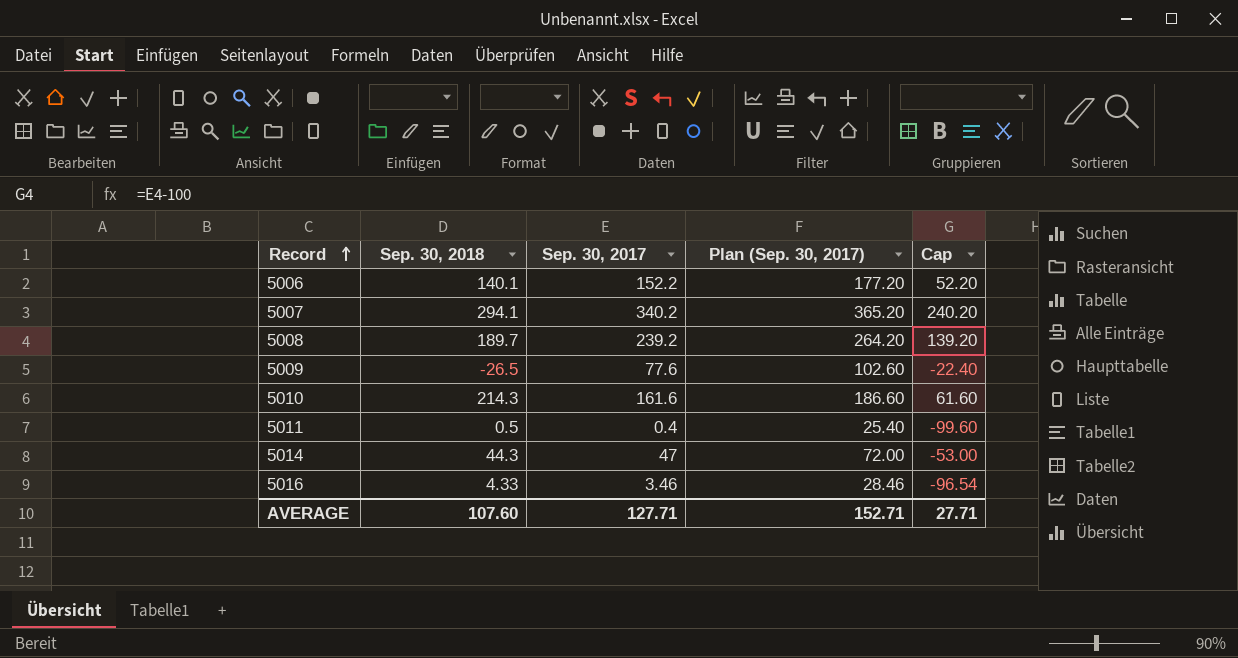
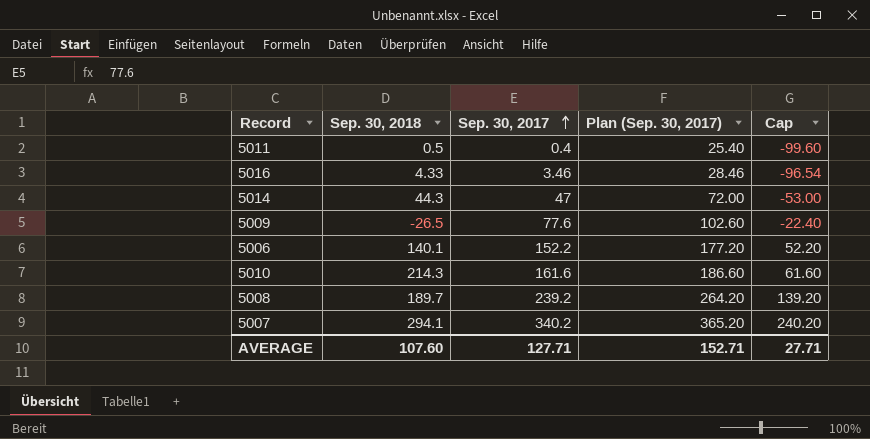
row order: Record ascending -> Sep. 30, 2017 ascending

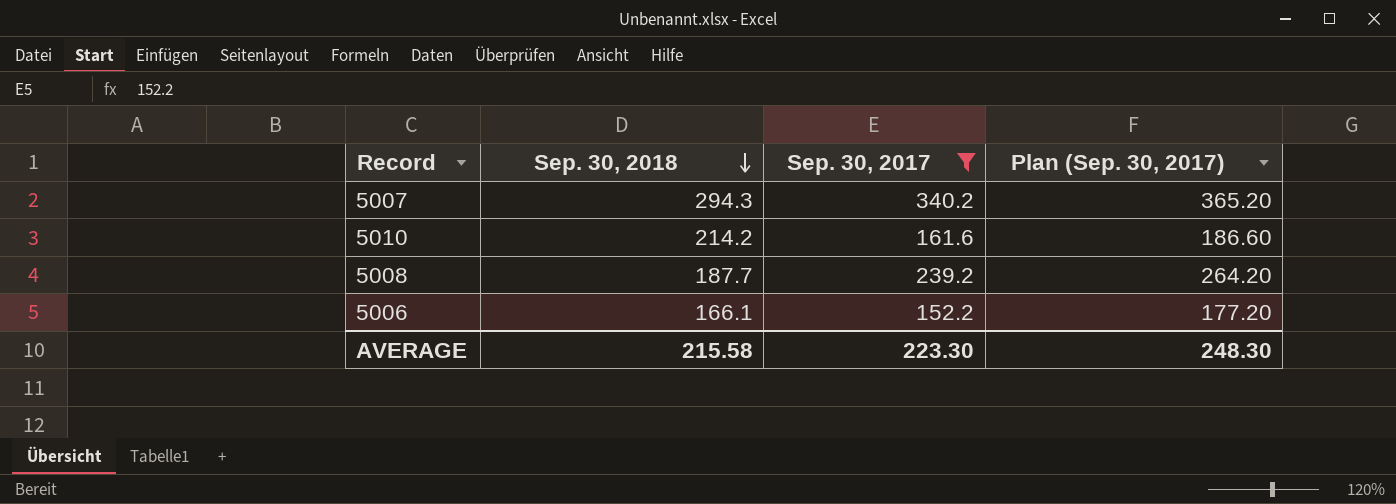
filter: none -> Sep. 30, 2017 >= 152.2
row order: Sep. 30, 2017 ascending -> Sep. 30, 2018 descending
column Cap | formula: [Sep. 30, 2017] - 100 -> none
5007 | Sep. 30, 2018: 294.1 -> 294.3
5010 | Sep. 30, 2018: 214.3 -> 214.2
5008 | Sep. 30, 2018: 189.7 -> 187.7
5006 | Sep. 30, 2018: 140.1 -> 166.1
AVERAGE | Sep. 30, 2018: 107.60 -> 215.58
AVERAGE | Sep. 30, 2017: 127.71 -> 223.30
AVERAGE | Plan (Sep. 30, 2017): 152.71 -> 248.30

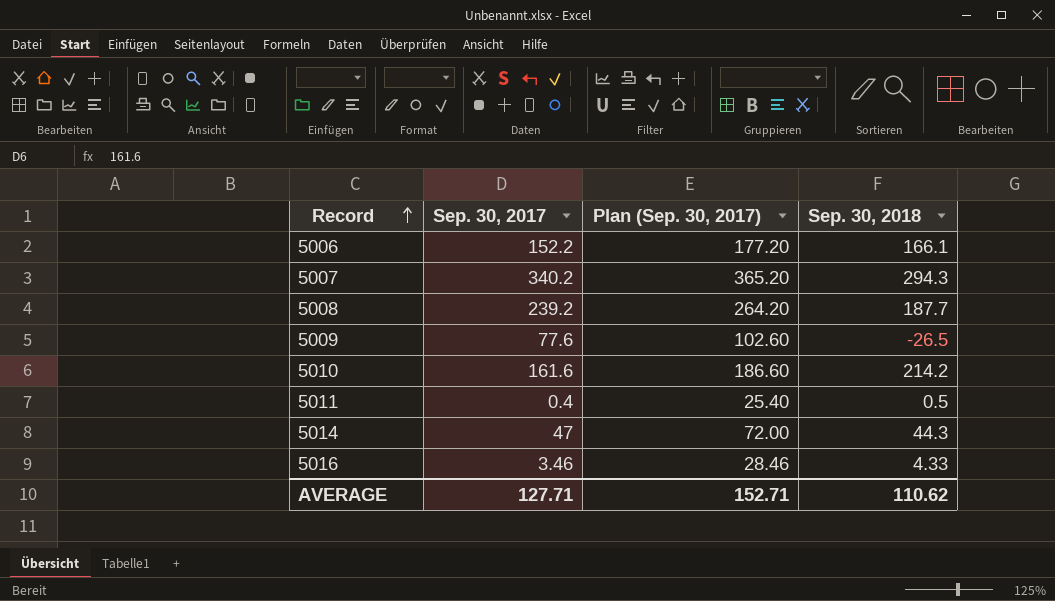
filter: Sep. 30, 2017 >= 152.2 -> none
row order: Sep. 30, 2018 descending -> Record ascending
column Sep. 30, 2018 | position: 2 -> 4
AVERAGE | Sep. 30, 2017: 223.30 -> 127.71
AVERAGE | Plan (Sep. 30, 2017): 248.30 -> 152.71
AVERAGE | Sep. 30, 2018: 215.58 -> 110.62

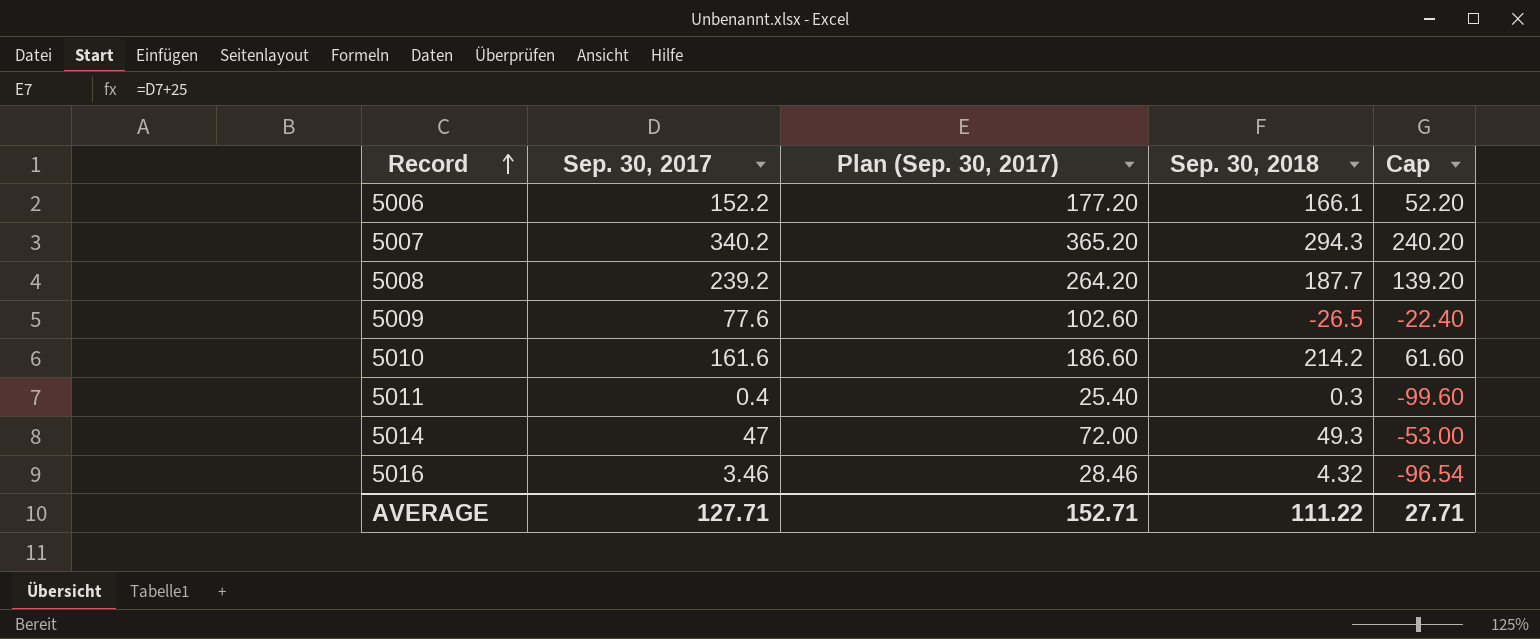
column Cap | formula: none -> [Sep. 30, 2017] - 100
5011 | Sep. 30, 2018: 0.5 -> 0.3
5014 | Sep. 30, 2018: 44.3 -> 49.3
5016 | Sep. 30, 2018: 4.33 -> 4.32
AVERAGE | Sep. 30, 2018: 110.62 -> 111.22

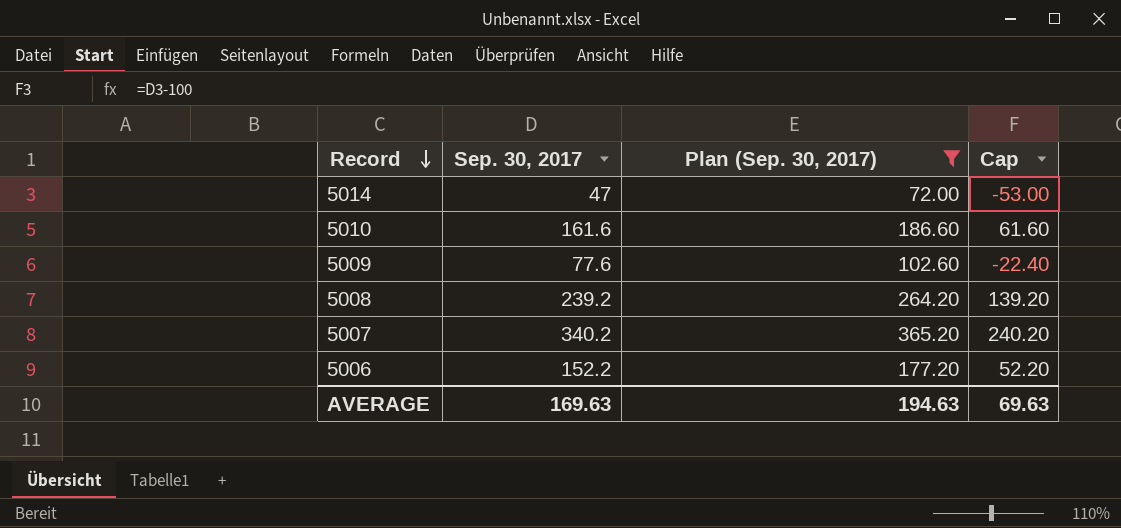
filter: none -> Plan (Sep. 30, 2017) >= 72.00
row order: Record ascending -> Record descending
column Sep. 30, 2018 | position: 4 -> none
AVERAGE | Sep. 30, 2017: 127.71 -> 169.63
AVERAGE | Plan (Sep. 30, 2017): 152.71 -> 194.63
AVERAGE | Cap: 27.71 -> 69.63

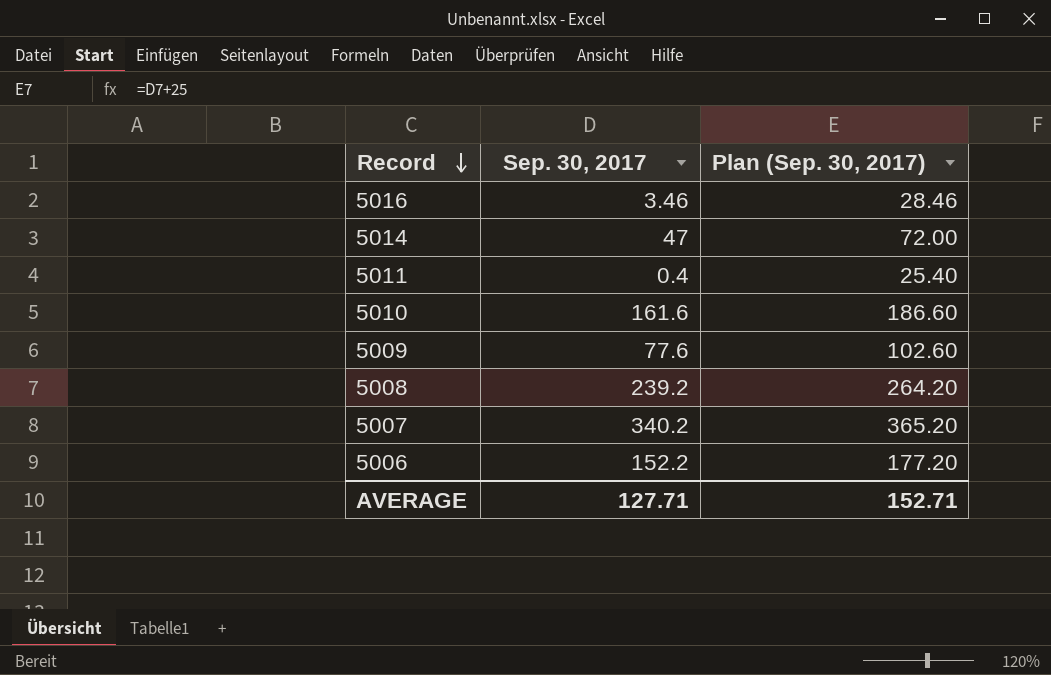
filter: Plan (Sep. 30, 2017) >= 72.00 -> none
column Cap | formula: [Sep. 30, 2017] - 100 -> none
AVERAGE | Sep. 30, 2017: 169.63 -> 127.71
AVERAGE | Plan (Sep. 30, 2017): 194.63 -> 152.71

